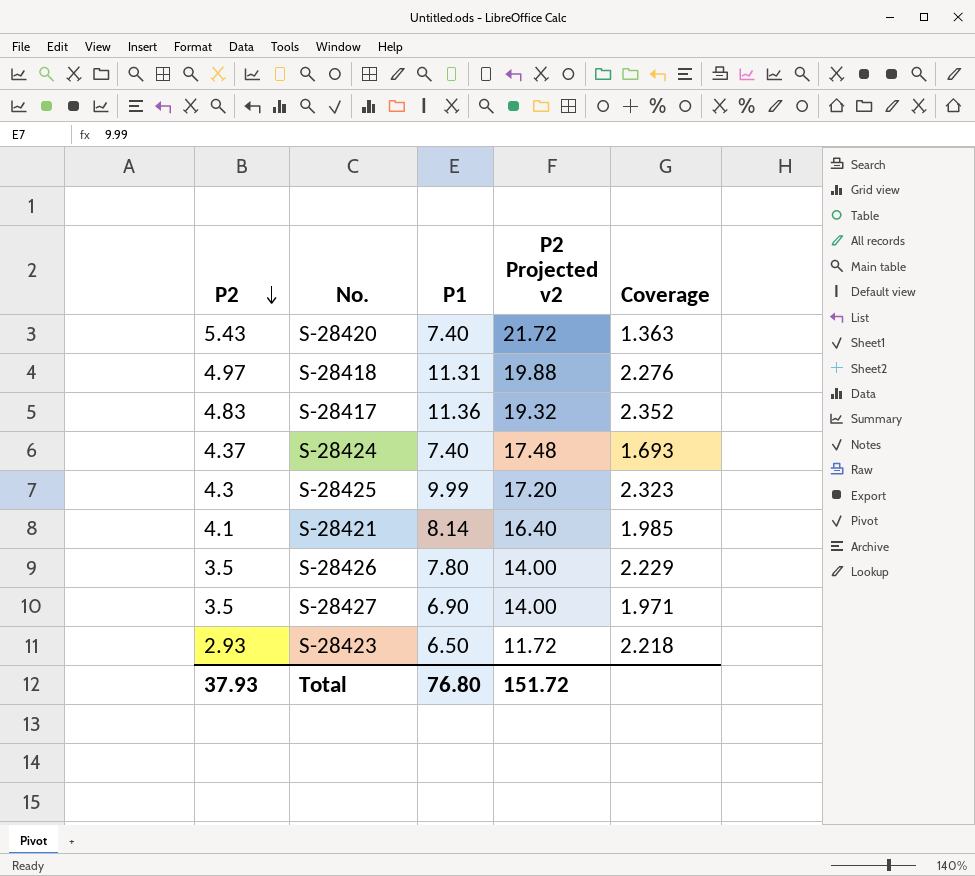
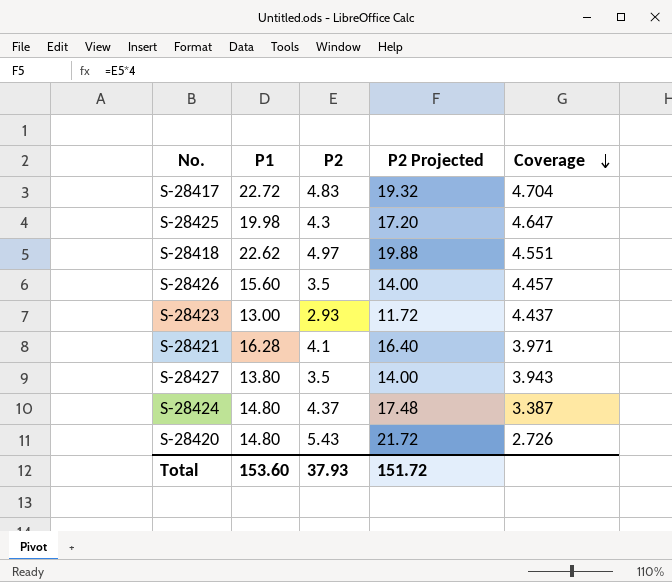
row order: P2 descending -> Coverage descending
column P2 | position: 1 -> 3
column name: P2 Projected v2 -> P2 Projected
S-28417 | P1: 11.36 -> 22.72
S-28417 | Coverage: 2.352 -> 4.704
S-28425 | P1: 9.99 -> 19.98
S-28425 | Coverage: 2.323 -> 4.647
S-28418 | P1: 11.31 -> 22.62
S-28418 | Coverage: 2.276 -> 4.551
S-28426 | P1: 7.80 -> 15.60
S-28426 | Coverage: 2.229 -> 4.457
S-28423 | P1: 6.50 -> 13.00
S-28423 | Coverage: 2.218 -> 4.437
S-28421 | P1: 8.14 -> 16.28
S-28421 | Coverage: 1.985 -> 3.971
S-28427 | P1: 6.90 -> 13.80
S-28427 | Coverage: 1.971 -> 3.943
S-28424 | P1: 7.40 -> 14.80
S-28424 | Coverage: 1.693 -> 3.387
S-28420 | P1: 7.40 -> 14.80
S-28420 | Coverage: 1.363 -> 2.726
Total | P1: 76.80 -> 153.60

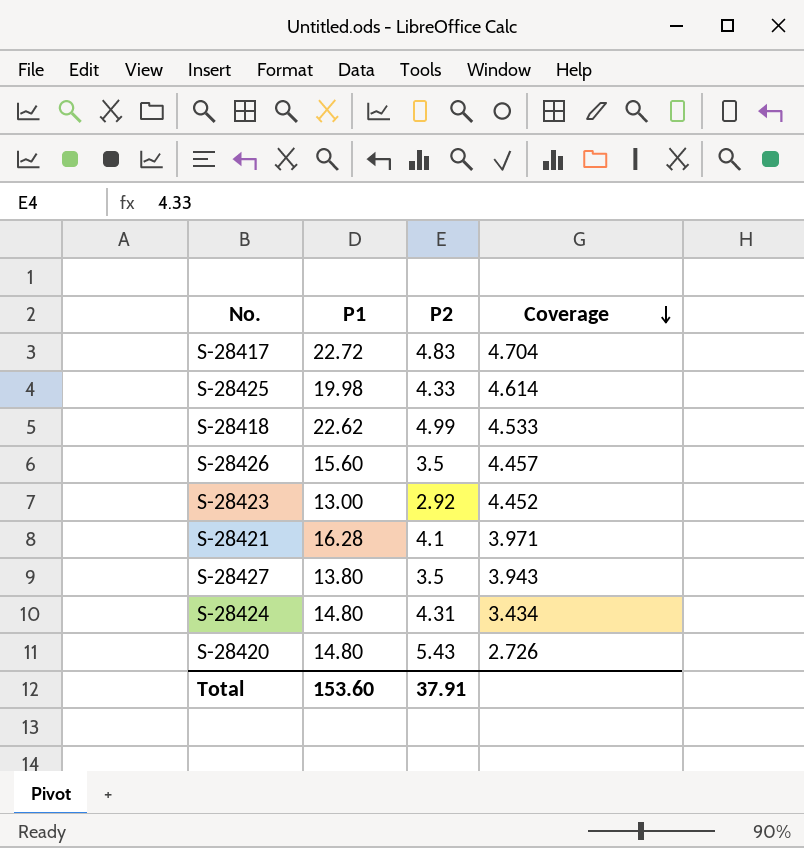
column P2 Projected | formula: [P2] * 4 -> none
S-28425 | P2: 4.3 -> 4.33
S-28425 | Coverage: 4.647 -> 4.614
S-28418 | P2: 4.97 -> 4.99
S-28418 | Coverage: 4.551 -> 4.533
S-28423 | P2: 2.93 -> 2.92
S-28423 | Coverage: 4.437 -> 4.452
S-28424 | P2: 4.37 -> 4.31
S-28424 | Coverage: 3.387 -> 3.434
Total | P2: 37.93 -> 37.91

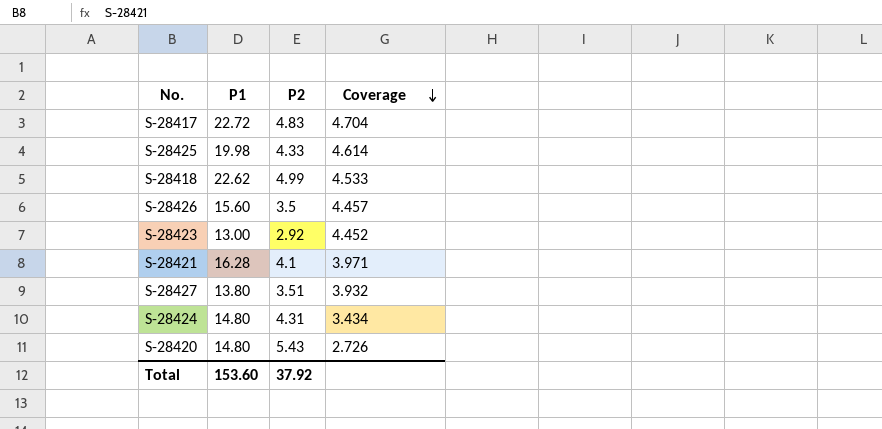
S-28427 | P2: 3.5 -> 3.51
S-28427 | Coverage: 3.943 -> 3.932
Total | P2: 37.91 -> 37.92

